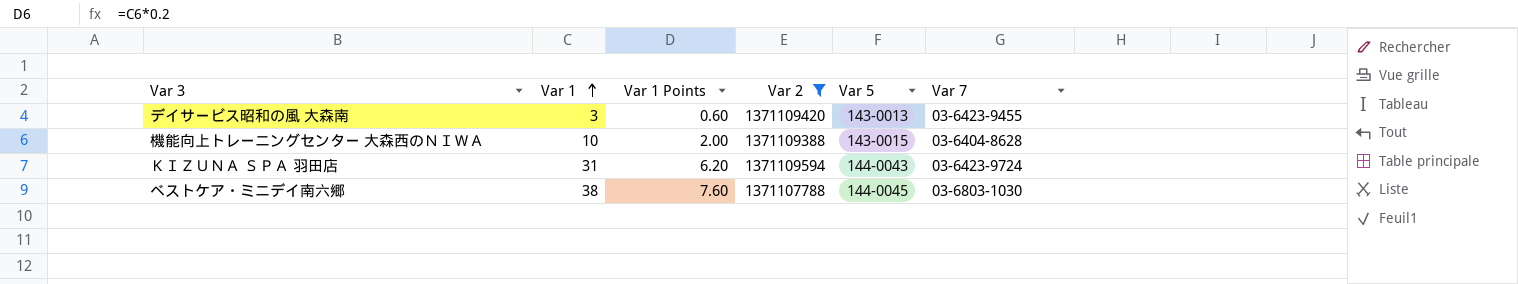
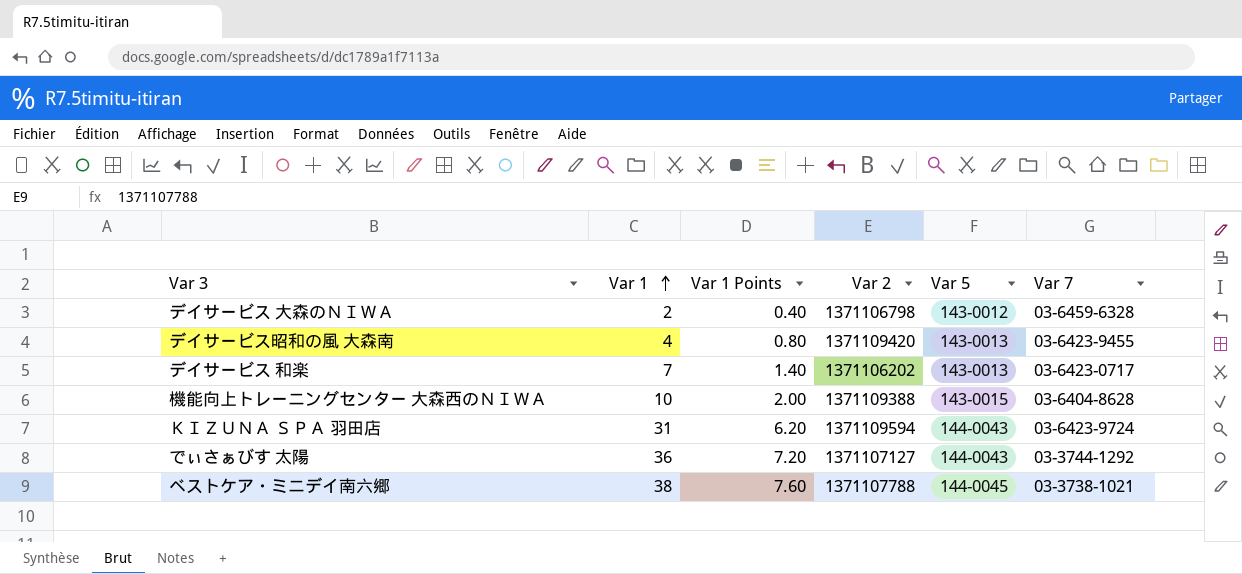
filter: Var 2 >= 1371107788 -> none
デイサービス昭和の風 大森南 | Var 1: 3 -> 4
デイサービス昭和の風 大森南 | Var 1 Points: 0.60 -> 0.80
ベストケア・ミニデイ南六郷 | Var 7: 03-6803-1030 -> 03-3738-1021

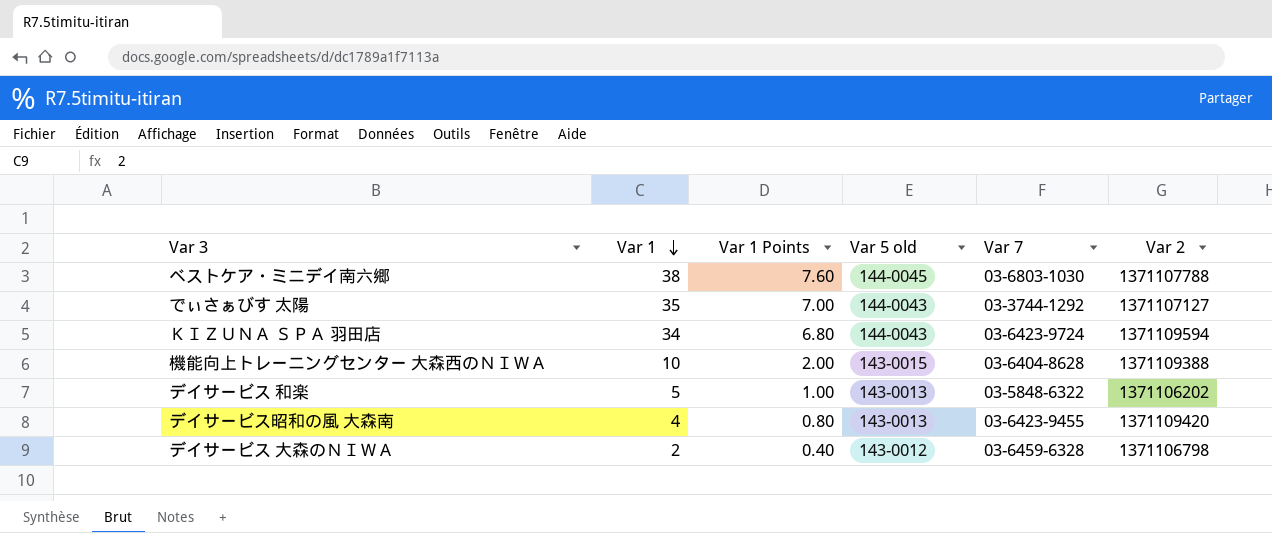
row order: Var 1 ascending -> Var 1 descending
column name: Var 5 -> Var 5 old
column Var 2 | position: 4 -> 6
ベストケア・ミニデイ南六郷 | Var 7: 03-3738-1021 -> 03-6803-1030
でぃさぁびす 太陽 | Var 1: 36 -> 35
でぃさぁびす 太陽 | Var 1 Points: 7.20 -> 7.00
ＫＩＺＵＮＡ ＳＰＡ 羽田店 | Var 1: 31 -> 34
ＫＩＺＵＮＡ ＳＰＡ 羽田店 | Var 1 Points: 6.20 -> 6.80
デイサービス 和楽 | Var 1: 7 -> 5
デイサービス 和楽 | Var 1 Points: 1.40 -> 1.00
デイサービス 和楽 | Var 7: 03-6423-0717 -> 03-5848-6322

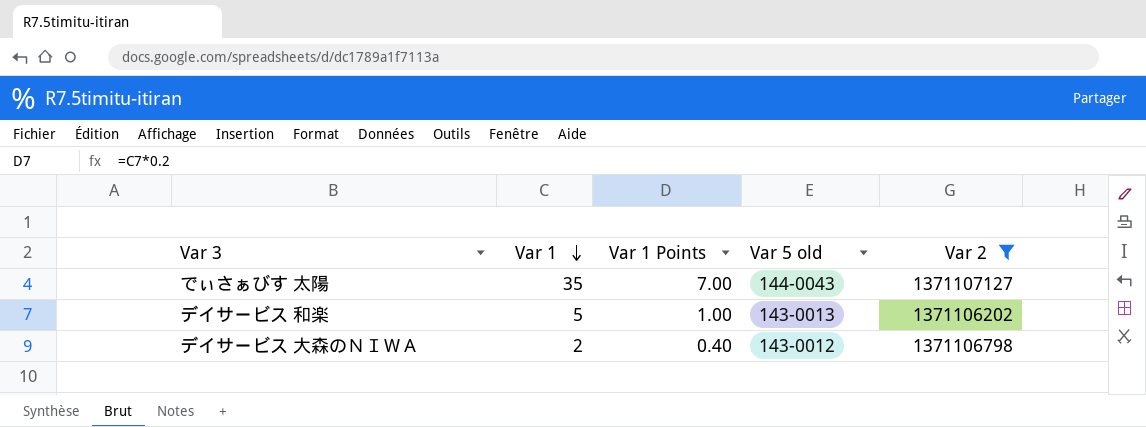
filter: none -> Var 2 <= 1371107127
column Var 7 | position: 5 -> none

